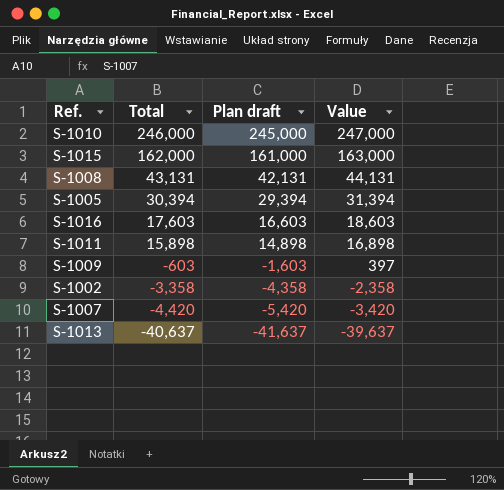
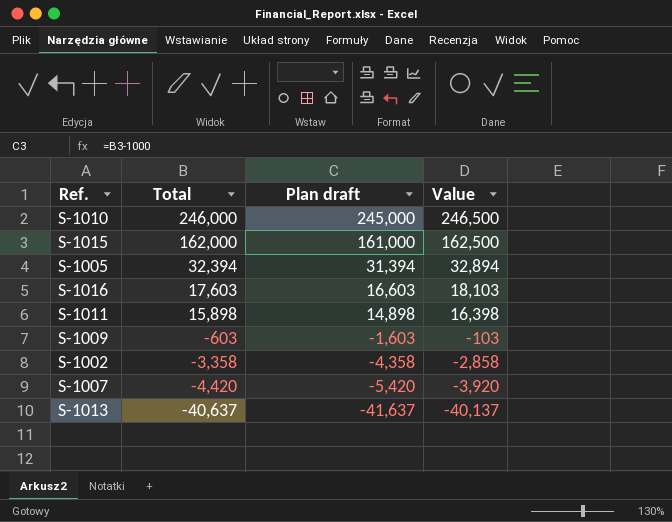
column Value | formula: [Total] + 1000 -> [Total] + 500
row S-1008: 43,131 | 42,131 | 44,131 -> none
S-1005 | Total: 30,394 -> 32,394
S-1005 | Plan draft: 29,394 -> 31,394

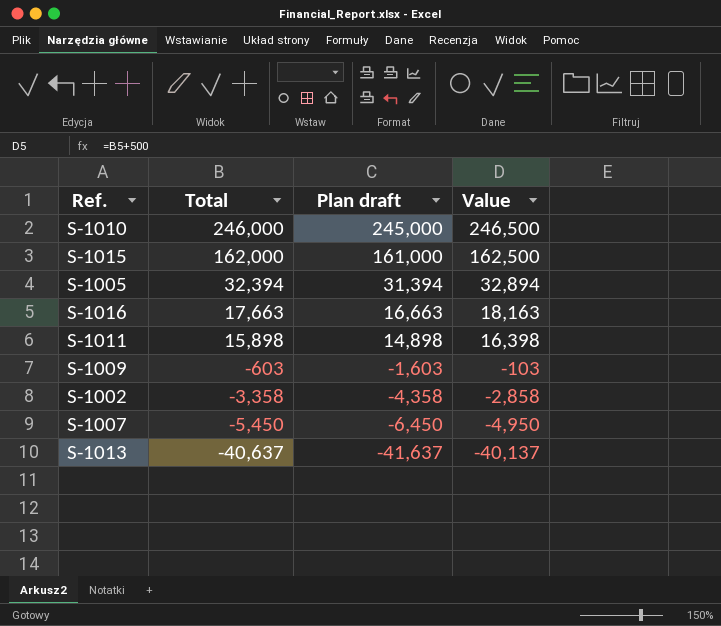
S-1016 | Total: 17,603 -> 17,663
S-1016 | Plan draft: 16,603 -> 16,663
S-1016 | Value: 18,103 -> 18,163
S-1007 | Total: -4,420 -> -5,450
S-1007 | Plan draft: -5,420 -> -6,450
S-1007 | Value: -3,920 -> -4,950

